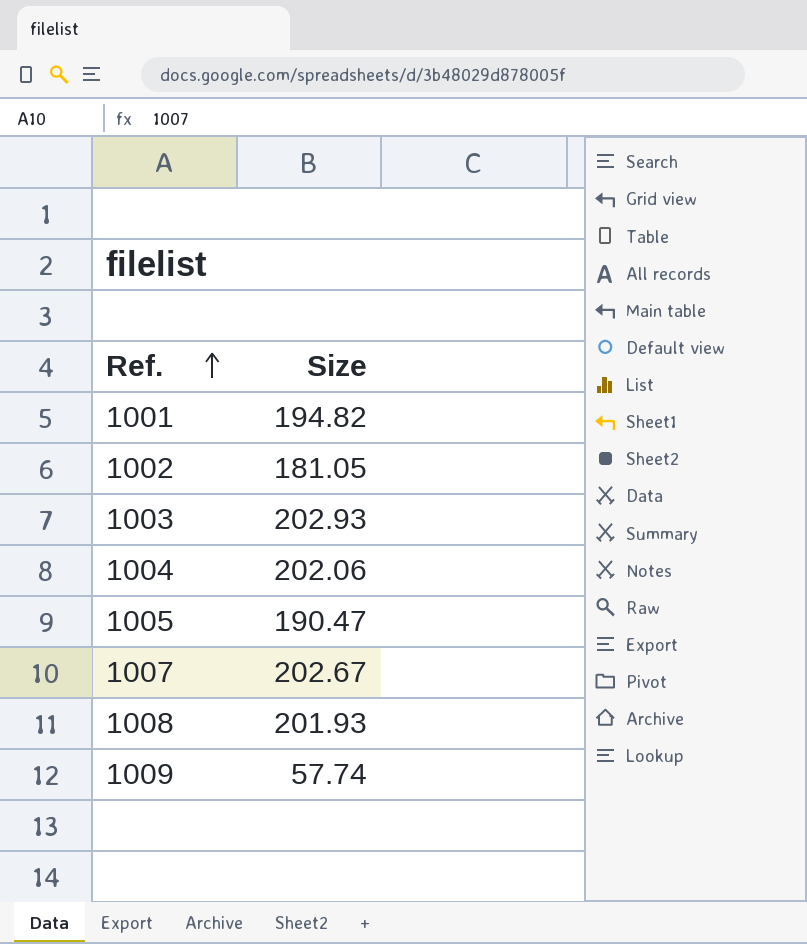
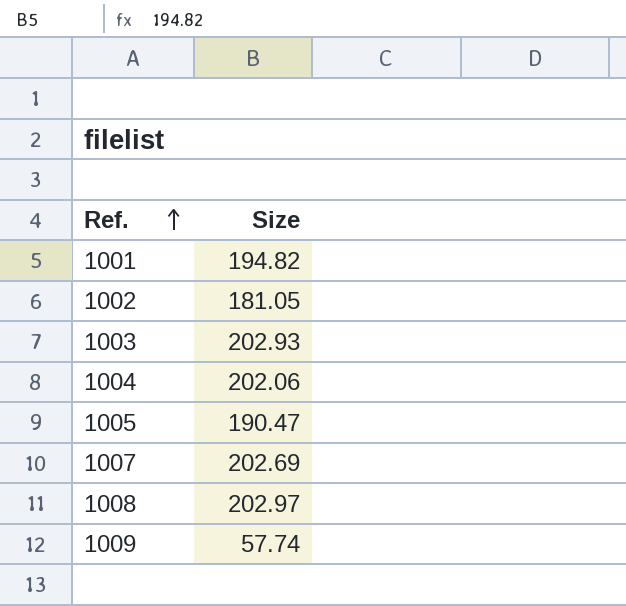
1007 | Size: 202.67 -> 202.69
1008 | Size: 201.93 -> 202.97

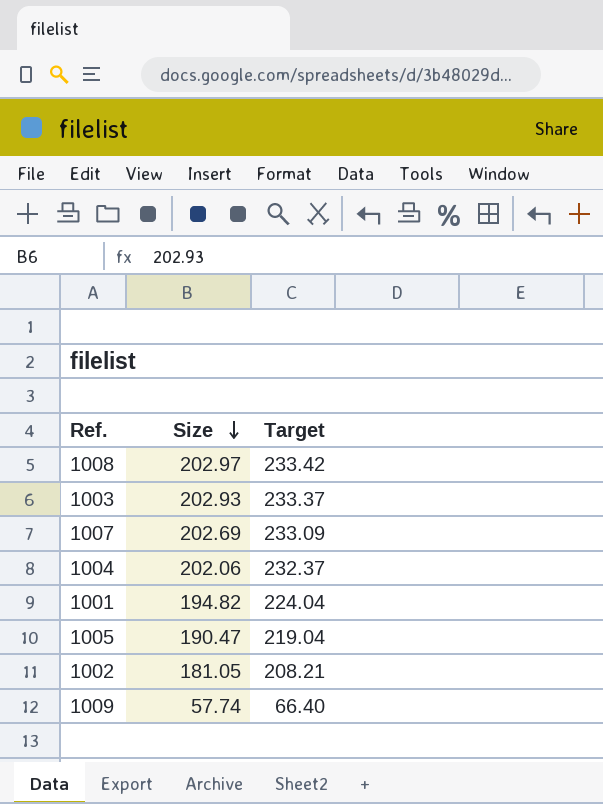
row order: Ref. ascending -> Size descending
column Target | formula: none -> [Size] * 1.15

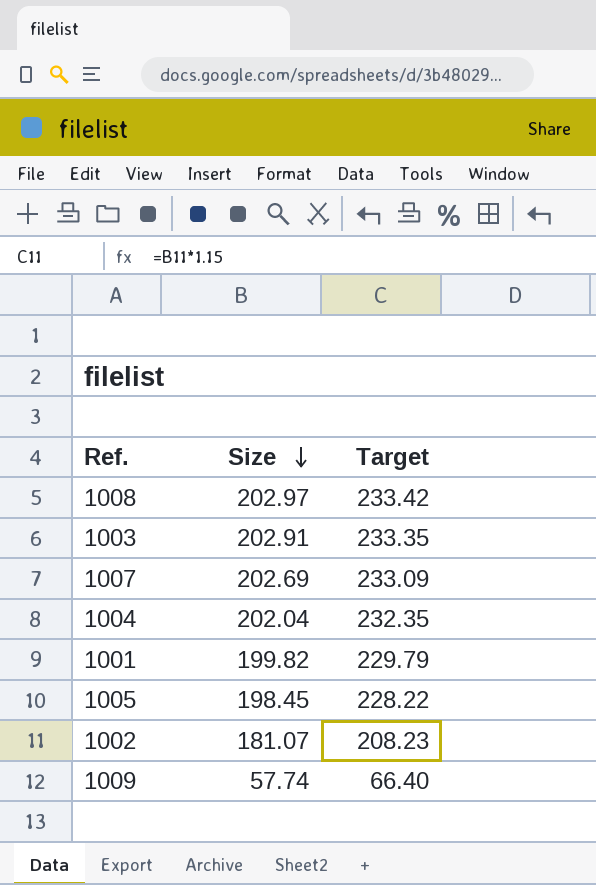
1003 | Size: 202.93 -> 202.91
1003 | Target: 233.37 -> 233.35
1004 | Size: 202.06 -> 202.04
1004 | Target: 232.37 -> 232.35
1001 | Size: 194.82 -> 199.82
1001 | Target: 224.04 -> 229.79
1005 | Size: 190.47 -> 198.45
1005 | Target: 219.04 -> 228.22
1002 | Size: 181.05 -> 181.07
1002 | Target: 208.21 -> 208.23

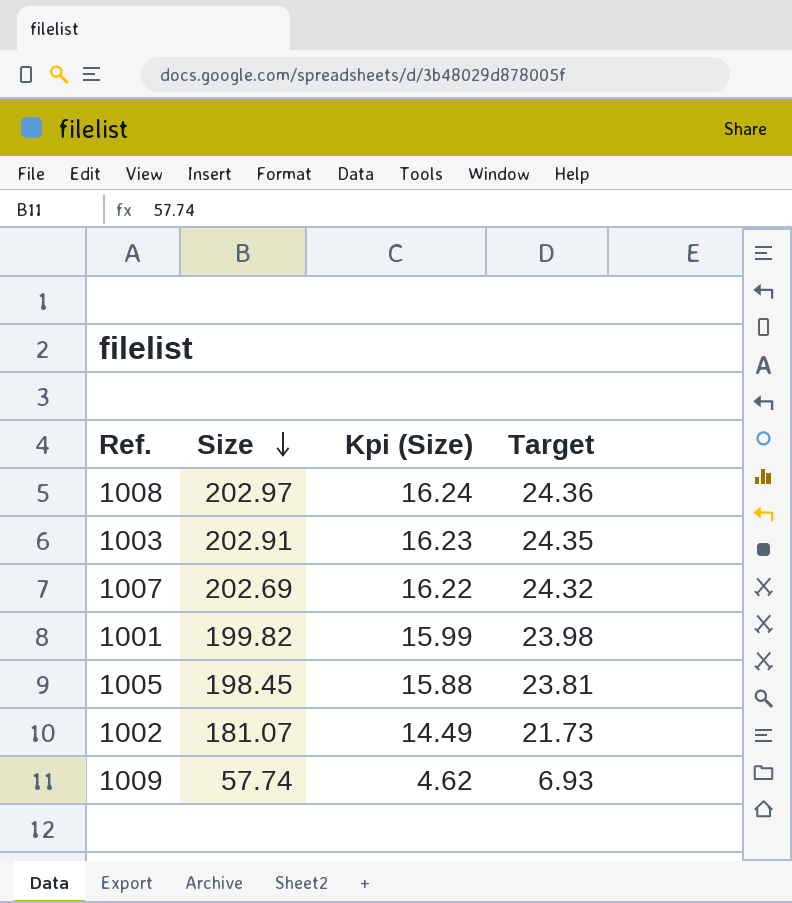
column Kpi (Size) | formula: none -> [Size] * 0.08
column Target | formula: [Size] * 1.15 -> [Size] * 0.12
row 1004: 202.04 | 232.35 -> none

